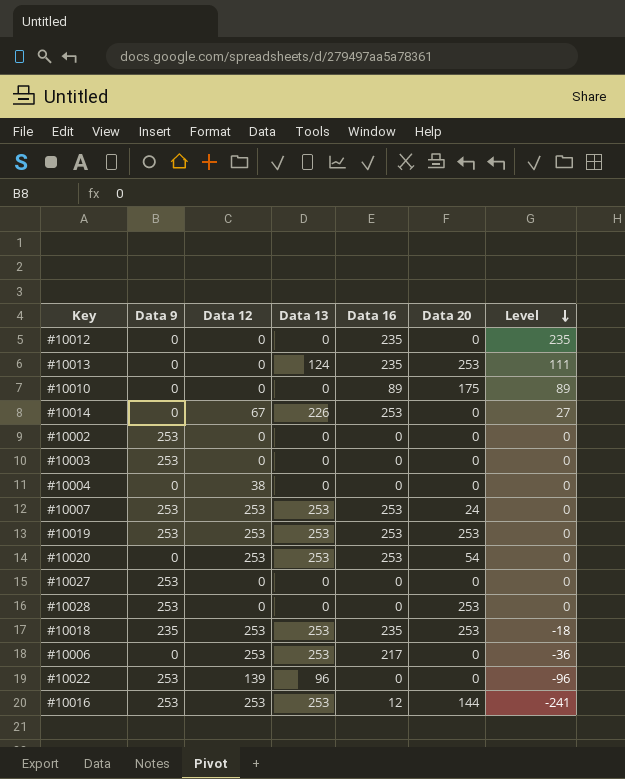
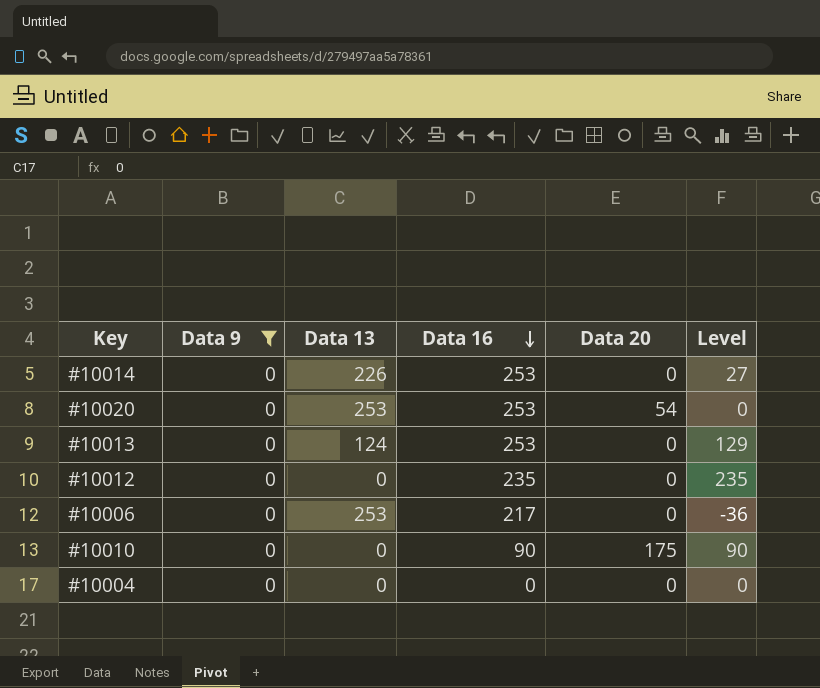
filter: none -> Data 9 = 0
row order: Level descending -> Data 16 descending
column Data 12 | position: 3 -> none
#10013 | Data 16: 235 -> 253
#10013 | Data 20: 253 -> 0
#10013 | Level: 111 -> 129
#10010 | Data 16: 89 -> 90
#10010 | Level: 89 -> 90

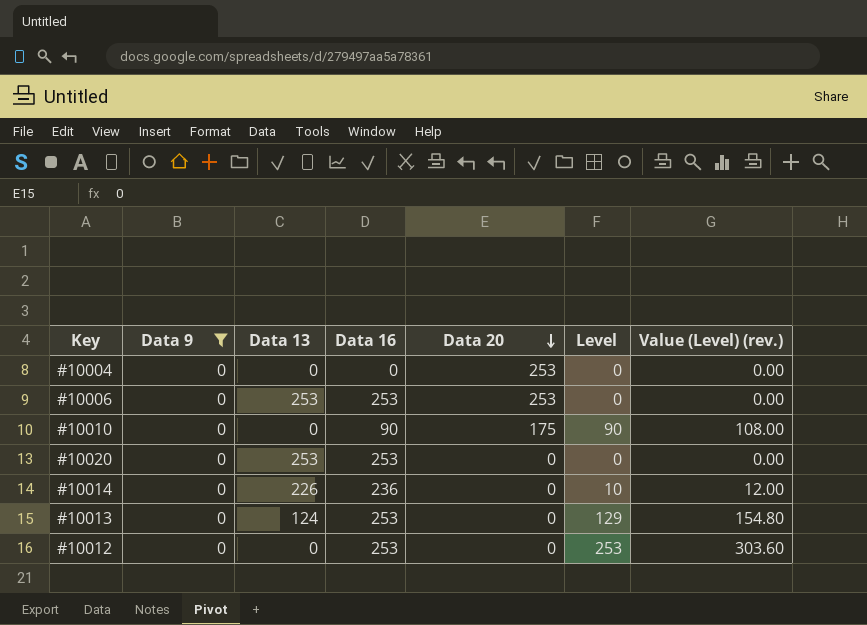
row order: Data 16 descending -> Data 20 descending
column Value (Level) (rev.) | formula: none -> [Level] * 1.2
#10004 | Data 20: 0 -> 253
#10006 | Data 16: 217 -> 253
#10006 | Data 20: 0 -> 253
#10006 | Level: -36 -> 0
#10020 | Data 20: 54 -> 0
#10014 | Data 16: 253 -> 236
#10014 | Level: 27 -> 10
#10012 | Data 16: 235 -> 253
#10012 | Level: 235 -> 253

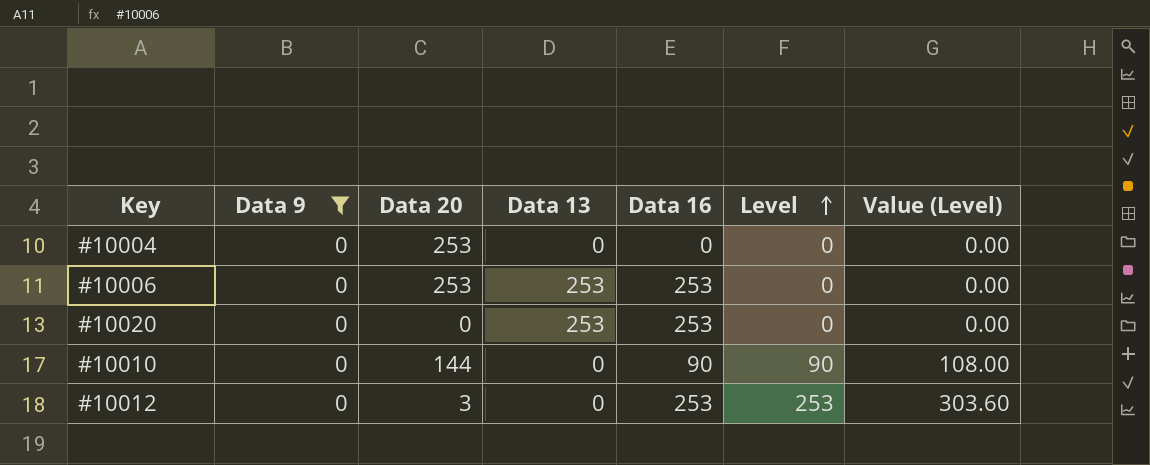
row order: Data 20 descending -> Level ascending
column Data 20 | position: 5 -> 3
column name: Value (Level) (rev.) -> Value (Level)
row #10014: 0 | 226 | 236 | 0 | 10 | 12.00 -> none
row #10013: 0 | 124 | 253 | 0 | 129 | 154.80 -> none
#10010 | Data 20: 175 -> 144
#10012 | Data 20: 0 -> 3

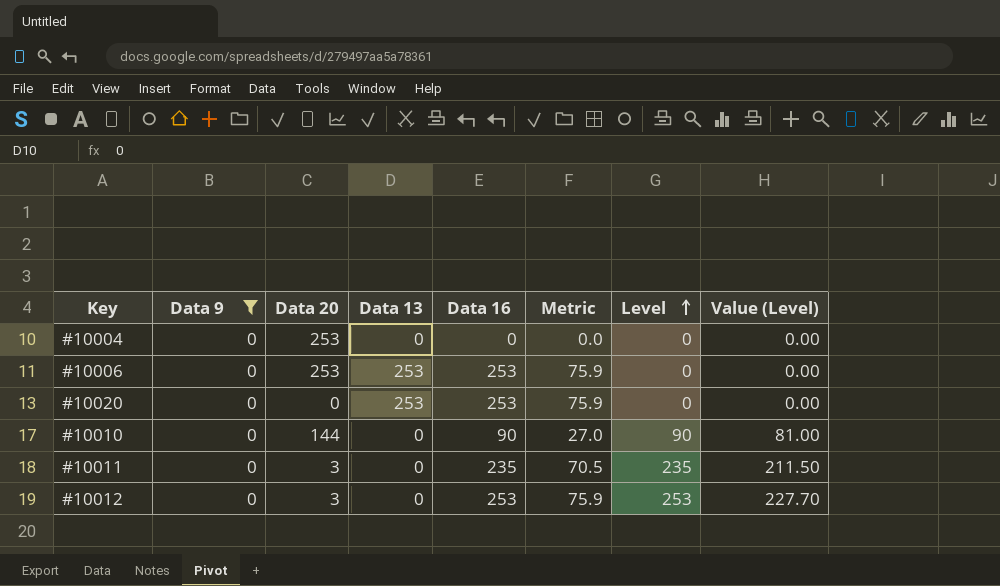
column Metric | formula: none -> [Data 16] * 0.3
column Value (Level) | formula: [Level] * 1.2 -> [Level] * 0.9
row #10011: none -> 0 | 3 | 0 | 235 | 70.5 | 235 | 211.50

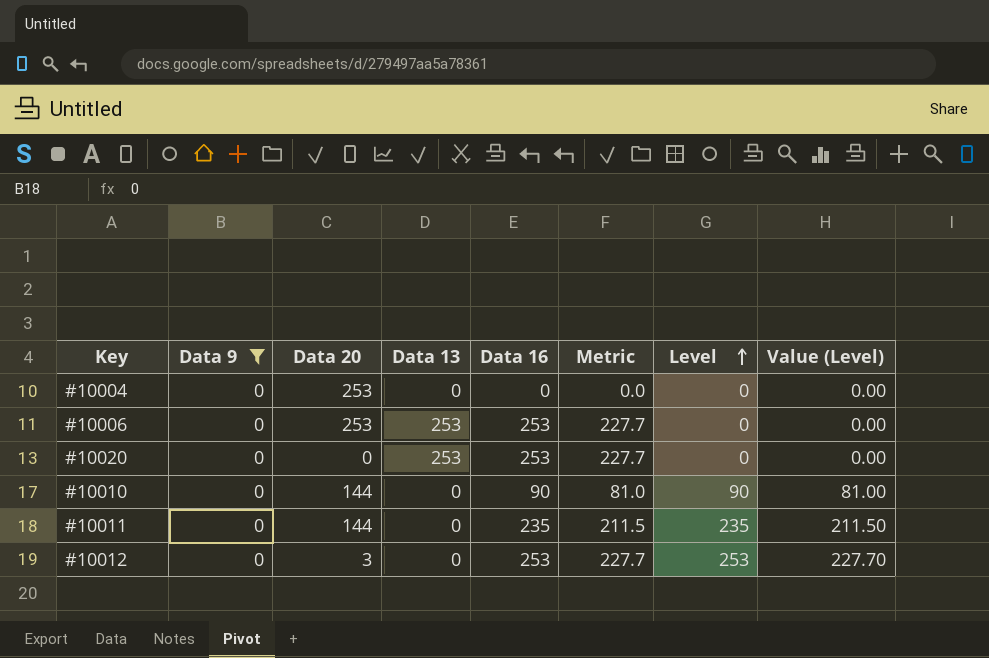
column Metric | formula: [Data 16] * 0.3 -> [Data 16] * 0.9
#10011 | Data 20: 3 -> 144

